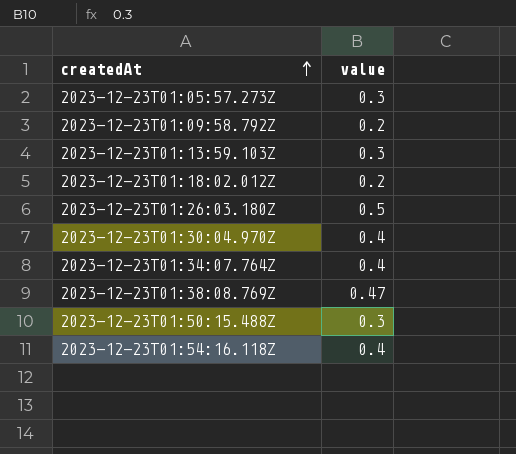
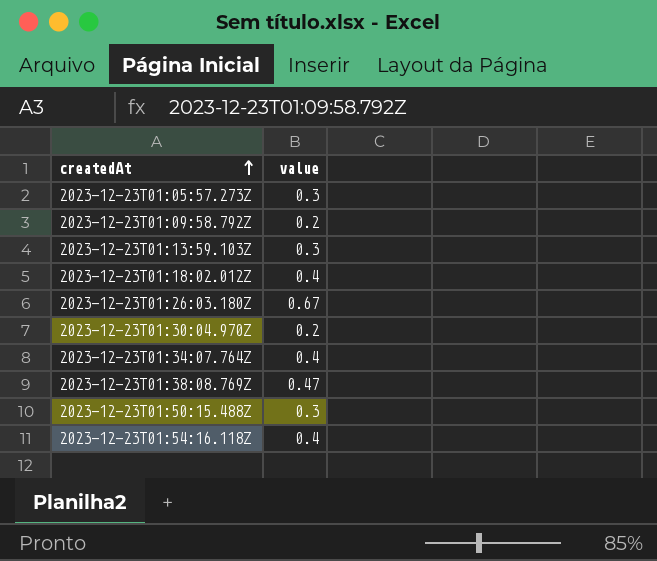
2023-12-23T01:18:02.012Z | value: 0.2 -> 0.4
2023-12-23T01:26:03.180Z | value: 0.5 -> 0.67
2023-12-23T01:30:04.970Z | value: 0.4 -> 0.2

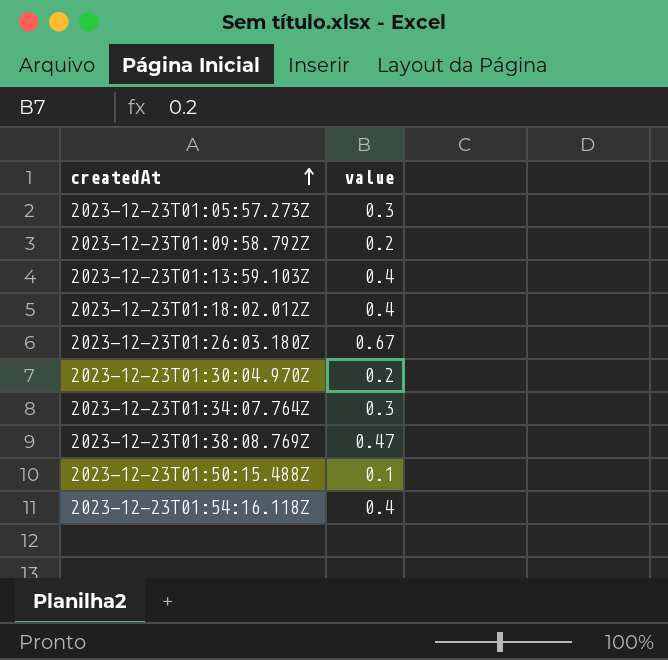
2023-12-23T01:13:59.103Z | value: 0.3 -> 0.4
2023-12-23T01:34:07.764Z | value: 0.4 -> 0.3
2023-12-23T01:50:15.488Z | value: 0.3 -> 0.1

